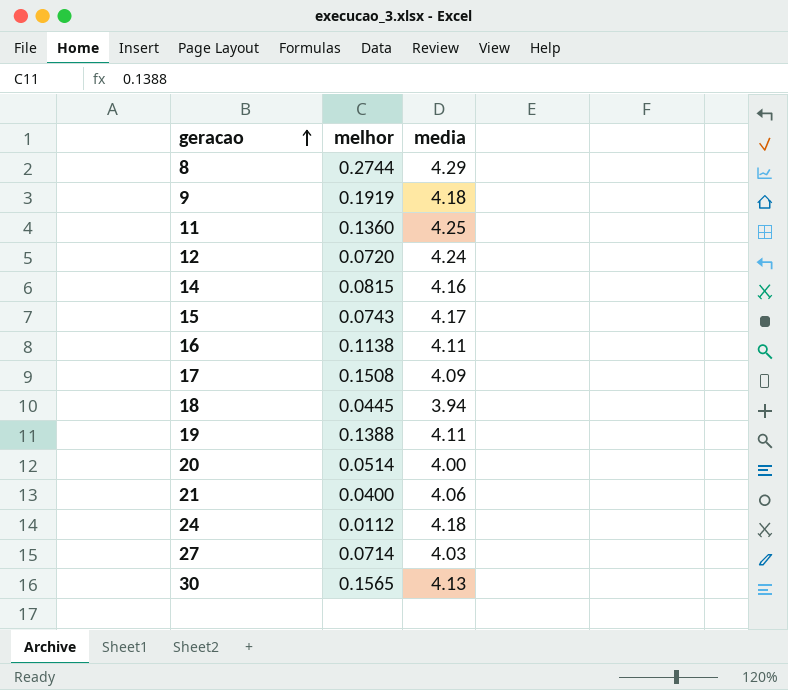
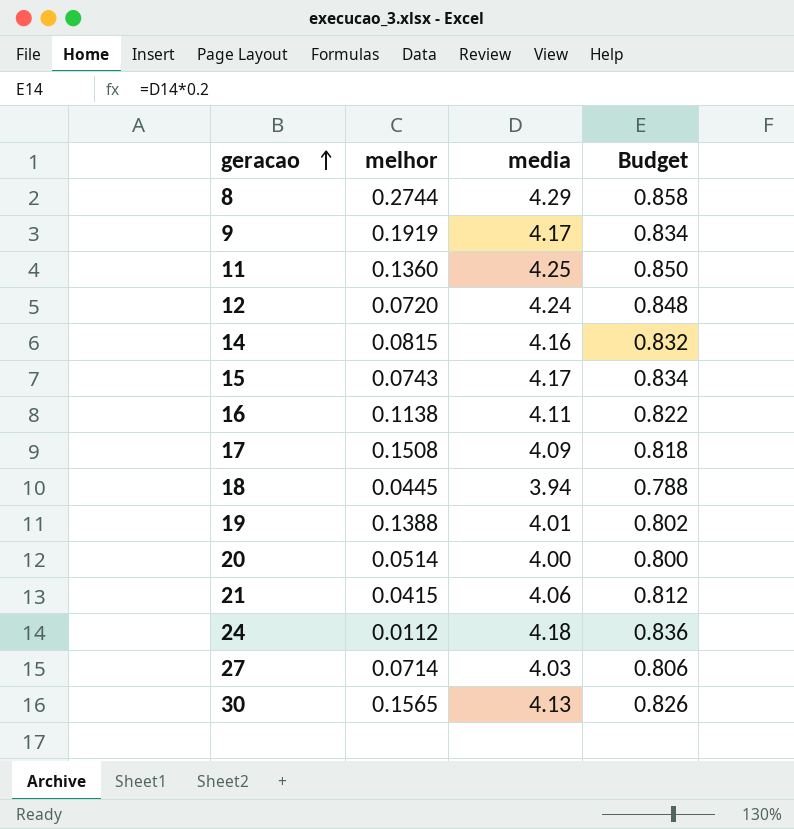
column Budget | formula: none -> [media] * 0.2
9 | media: 4.18 -> 4.17
19 | media: 4.11 -> 4.01
21 | melhor: 0.0400 -> 0.0415

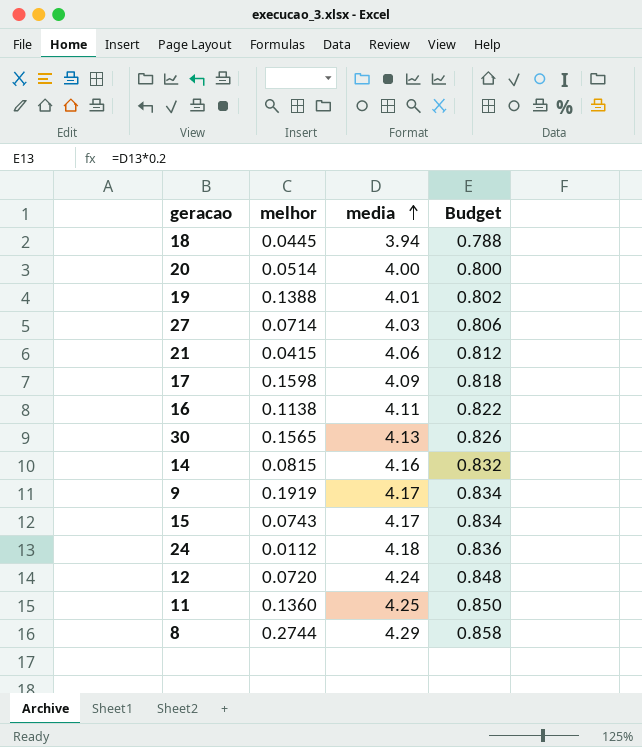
row order: geracao ascending -> media ascending
17 | melhor: 0.1508 -> 0.1598

